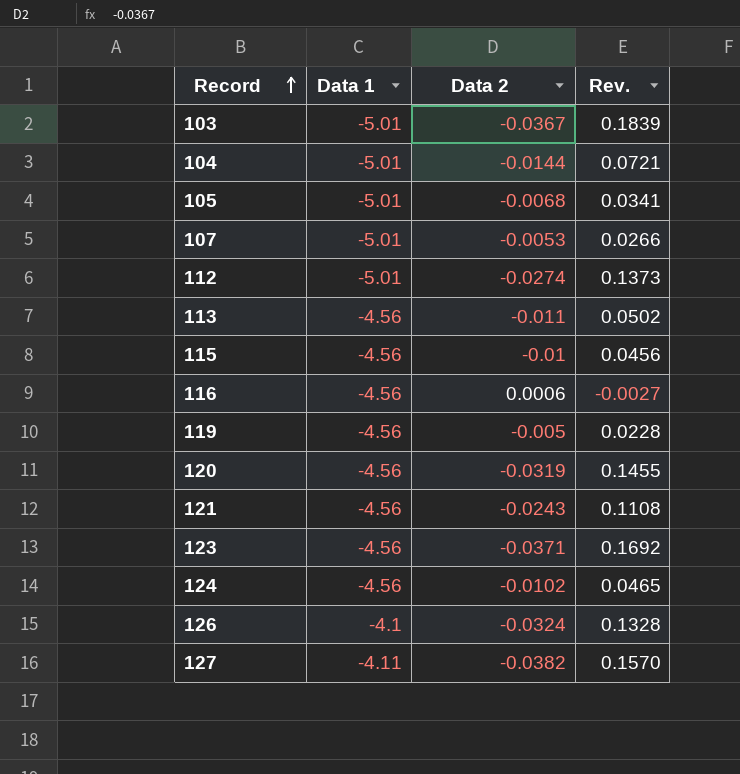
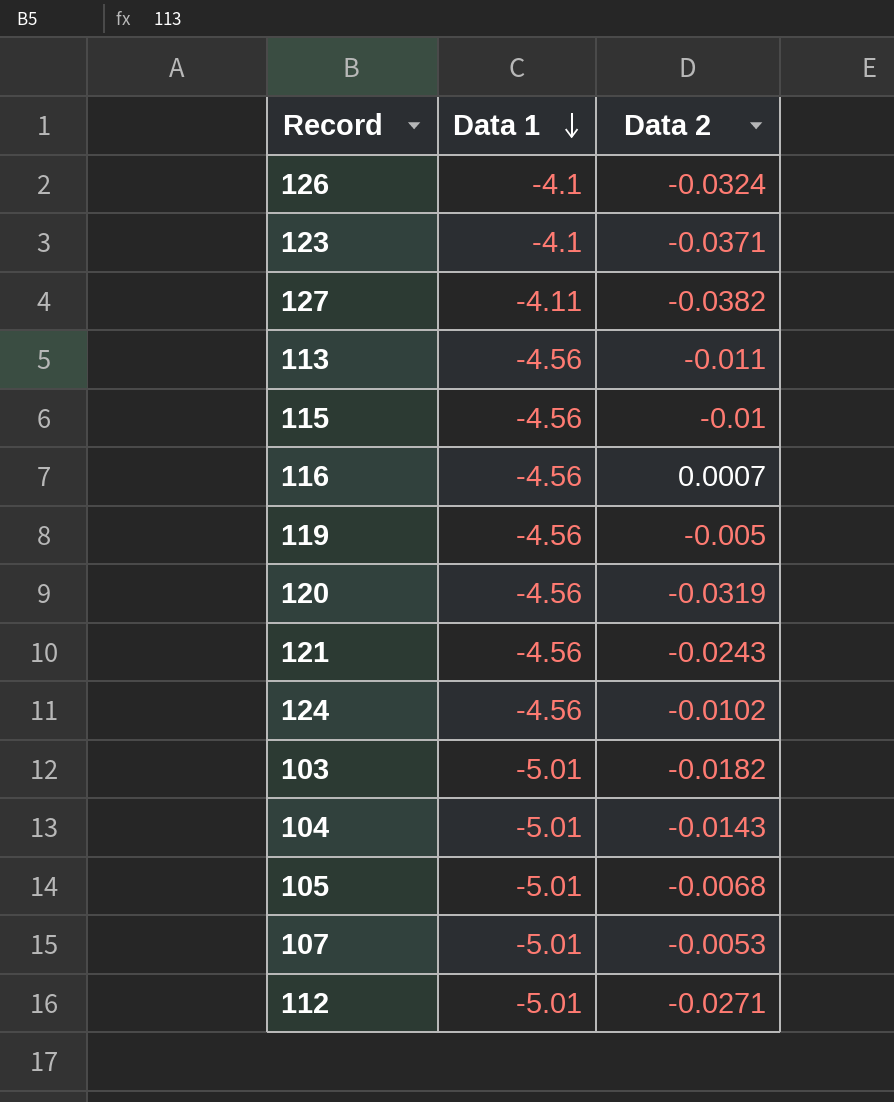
row order: Record ascending -> Data 1 descending
column Rev. | formula: [Data 1] * [Data 2] -> none
123 | Data 1: -4.56 -> -4.1
116 | Data 2: 0.0006 -> 0.0007
103 | Data 2: -0.0367 -> -0.0182
104 | Data 2: -0.0144 -> -0.0143
112 | Data 2: -0.0274 -> -0.0271

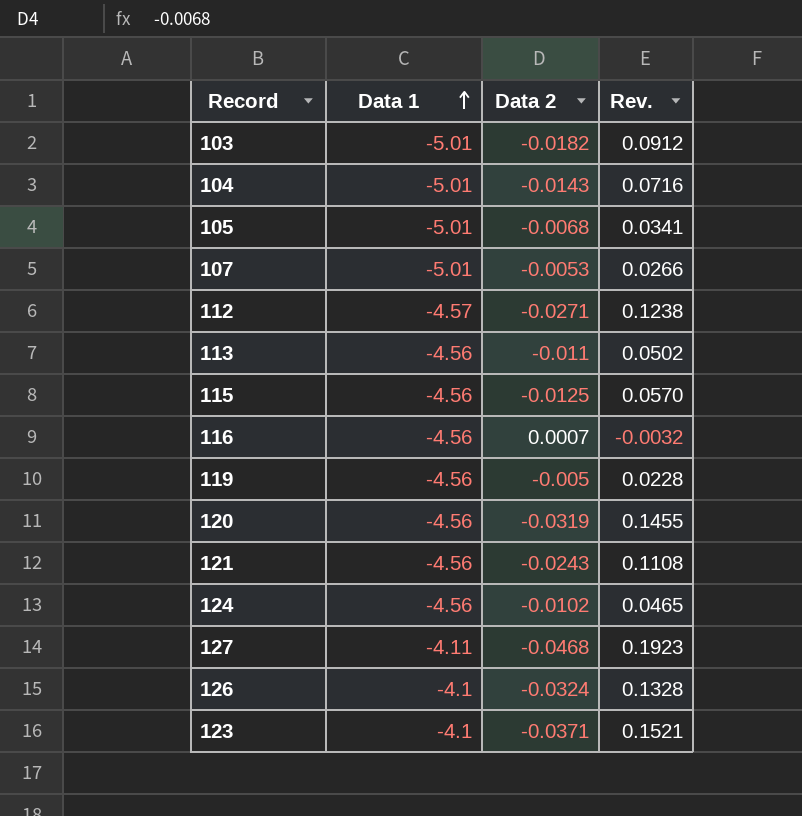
row order: Data 1 descending -> Data 1 ascending
column Rev. | formula: none -> [Data 1] * [Data 2]
112 | Data 1: -5.01 -> -4.57
115 | Data 2: -0.01 -> -0.0125
127 | Data 2: -0.0382 -> -0.0468

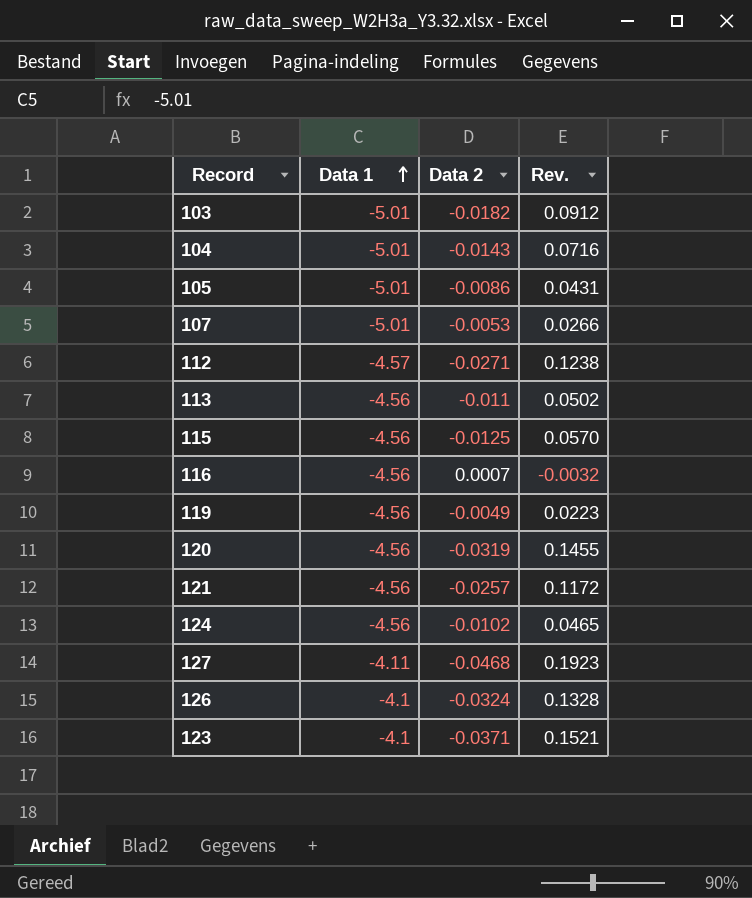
105 | Data 2: -0.0068 -> -0.0086
105 | Rev.: 0.0341 -> 0.0431
119 | Data 2: -0.005 -> -0.0049
119 | Rev.: 0.0228 -> 0.0223
121 | Data 2: -0.0243 -> -0.0257
121 | Rev.: 0.1108 -> 0.1172

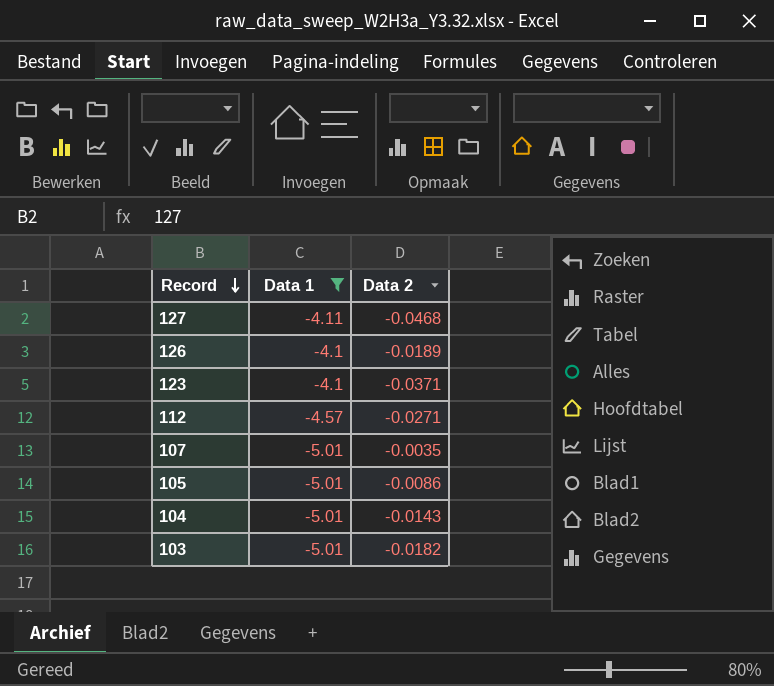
filter: none -> Data 1 != -4.56
row order: Data 1 ascending -> Record descending
column Rev. | formula: [Data 1] * [Data 2] -> none
126 | Data 2: -0.0324 -> -0.0189
107 | Data 2: -0.0053 -> -0.0035

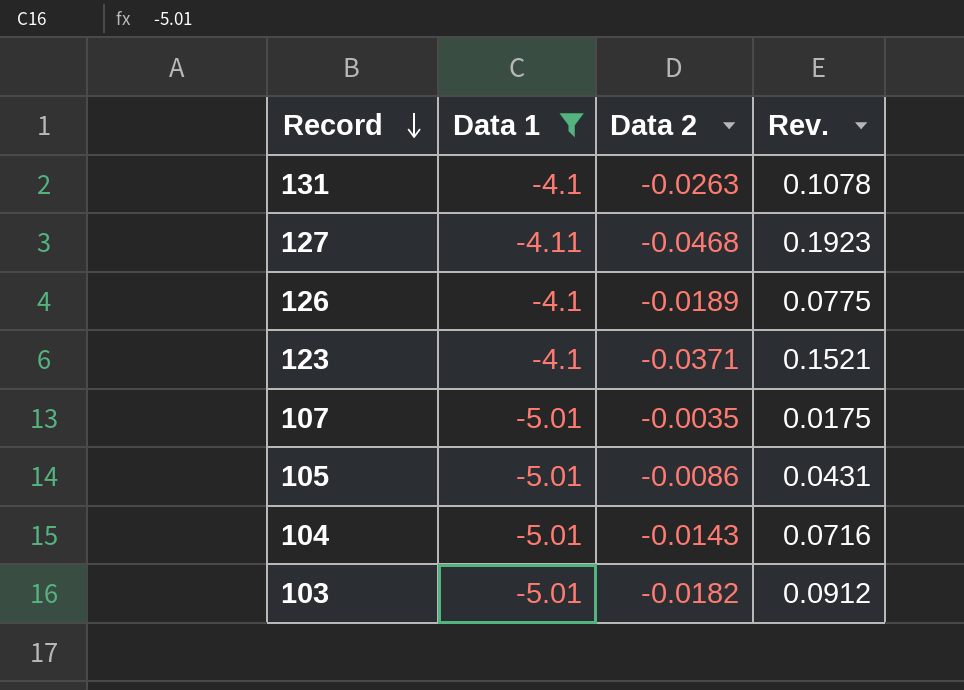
column Rev. | formula: none -> [Data 1] * [Data 2]
row 112: -4.57 | -0.0271 -> none
row 131: none -> -4.1 | -0.0263 | 0.1078

